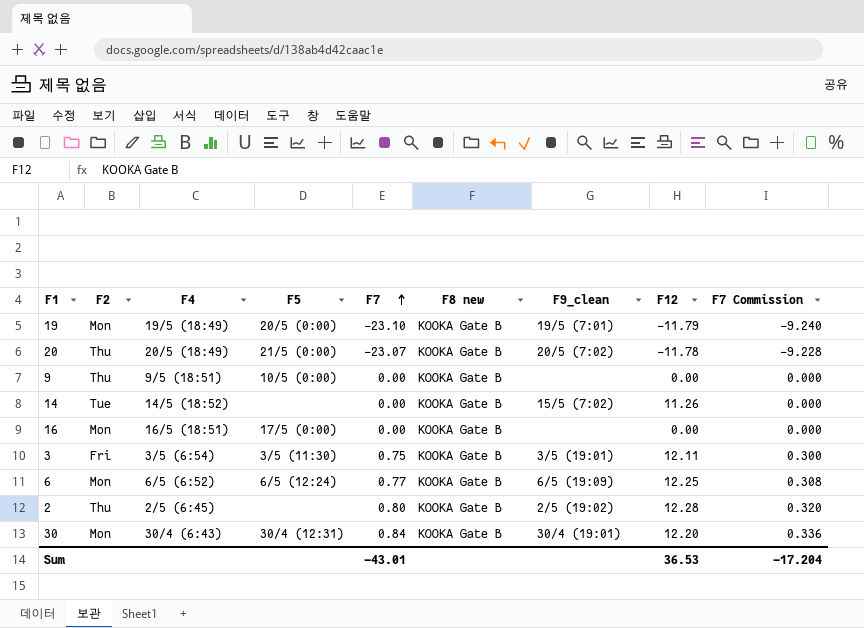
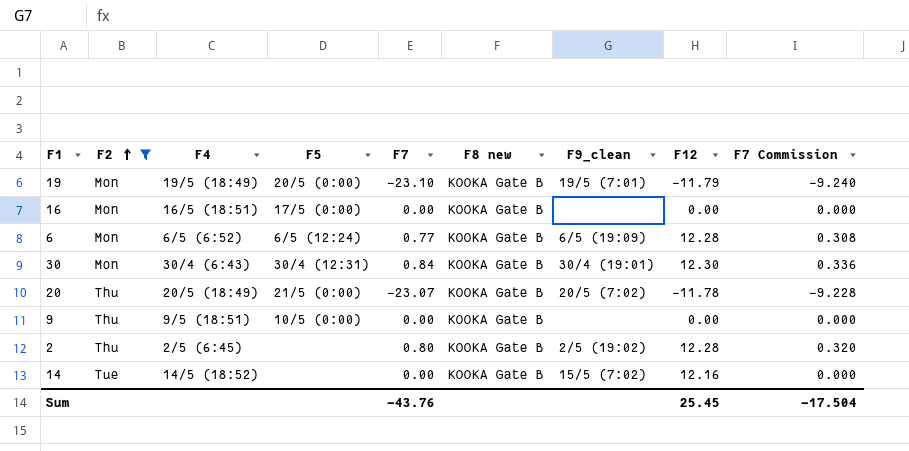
filter: none -> F2 != Fri
row order: F7 ascending -> F2 ascending
6 | F12: 12.25 -> 12.28
30 | F12: 12.20 -> 12.30
14 | F12: 11.26 -> 12.16
Sum | F7: -43.01 -> -43.76
Sum | F12: 36.53 -> 25.45
Sum | F7 Commission: -17.204 -> -17.504

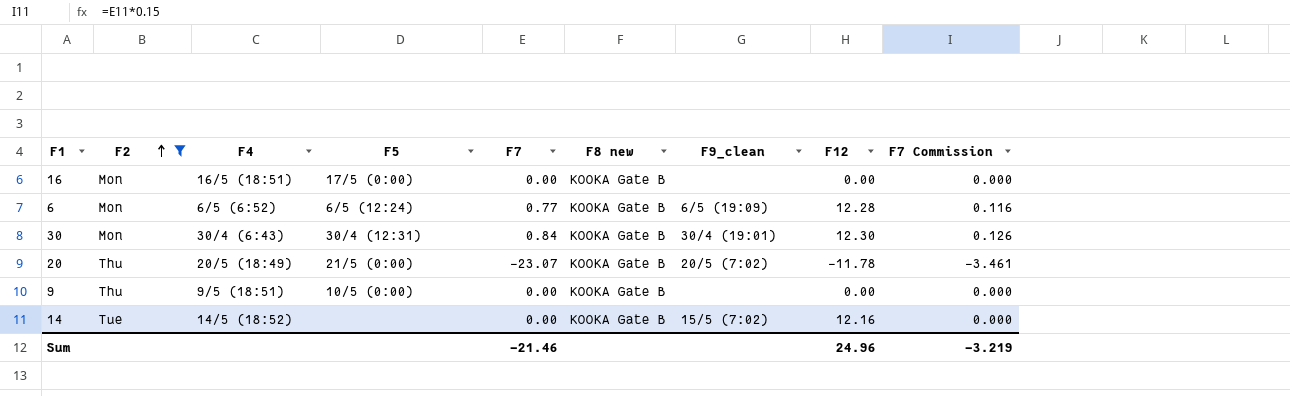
column F7 Commission | formula: [F7] * 0.4 -> [F7] * 0.15
row 19: Mon | 19/5 (18:49) | 20/5 (0:00) | -23.10 | KOOKA Gate B | 19/5 (7:01) | -11.79 | -9.240 -> none
row 2: Thu | 2/5 (6:45) | none | 0.80 | KOOKA Gate B | 2/5 (19:02) | 12.28 | 0.320 -> none
Sum | F7: -43.76 -> -21.46
Sum | F12: 25.45 -> 24.96
Sum | F7 Commission: -17.504 -> -3.219

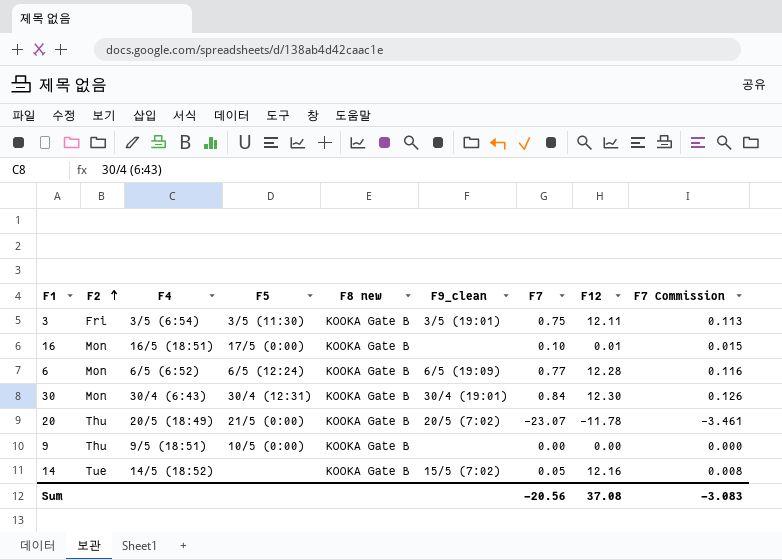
filter: F2 != Fri -> none
column F7 | position: 5 -> 7
16 | F7: 0.00 -> 0.10
16 | F12: 0.00 -> 0.01
16 | F7 Commission: 0.000 -> 0.015
14 | F7: 0.00 -> 0.05
14 | F7 Commission: 0.000 -> 0.008
Sum | F7: -21.46 -> -20.56
Sum | F12: 24.96 -> 37.08
Sum | F7 Commission: -3.219 -> -3.083

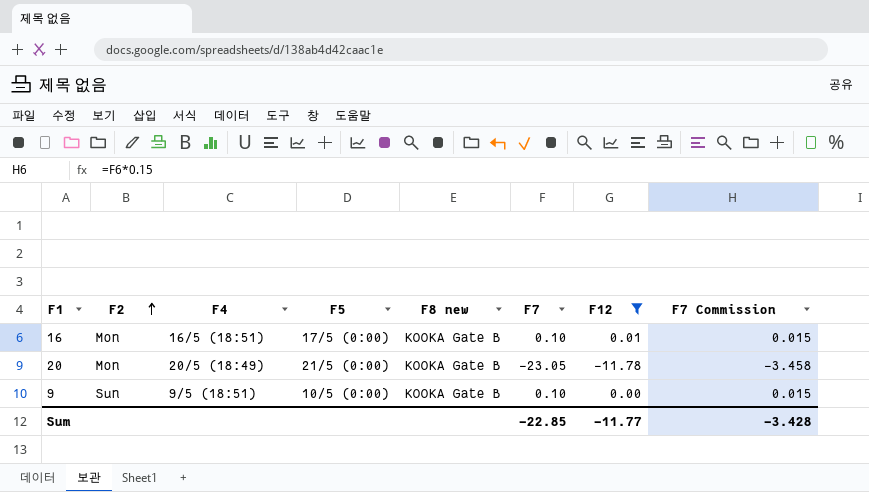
filter: none -> F12 <= 0.01
column F9_clean | position: 6 -> none
20 | F2: Thu -> Mon
20 | F7: -23.07 -> -23.05
20 | F7 Commission: -3.461 -> -3.458
9 | F2: Thu -> Sun
9 | F7: 0.00 -> 0.10
9 | F7 Commission: 0.000 -> 0.015
Sum | F7: -20.56 -> -22.85
Sum | F12: 37.08 -> -11.77
Sum | F7 Commission: -3.083 -> -3.428

